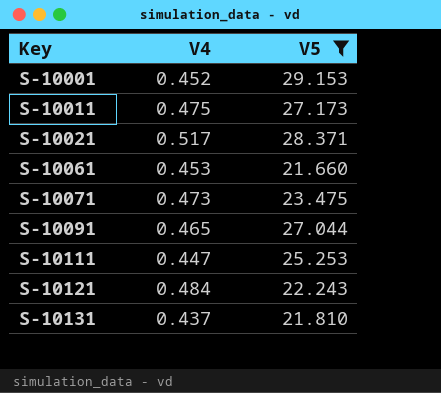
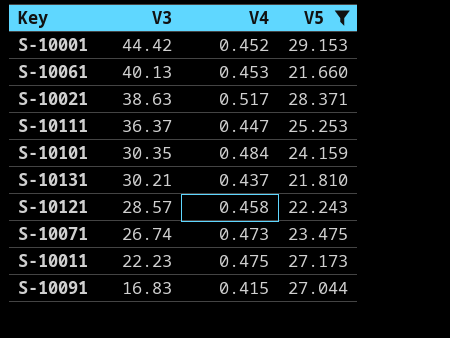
row order: Key ascending -> V3 descending
column V3 | position: none -> 2
row S-10101: none -> 30.35 | 0.484 | 24.159
S-10121 | V4: 0.484 -> 0.458
S-10091 | V4: 0.465 -> 0.415

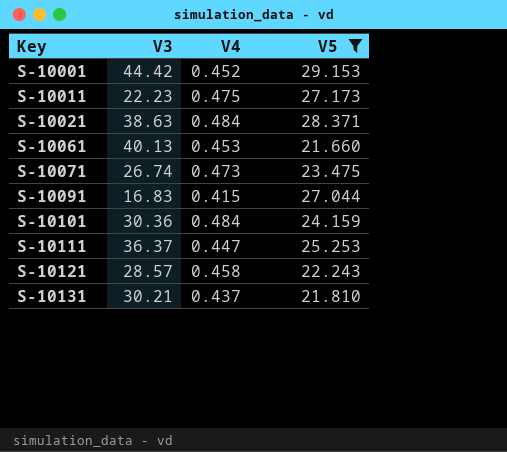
row order: V3 descending -> Key ascending
S-10021 | V4: 0.517 -> 0.484
S-10101 | V3: 30.35 -> 30.36

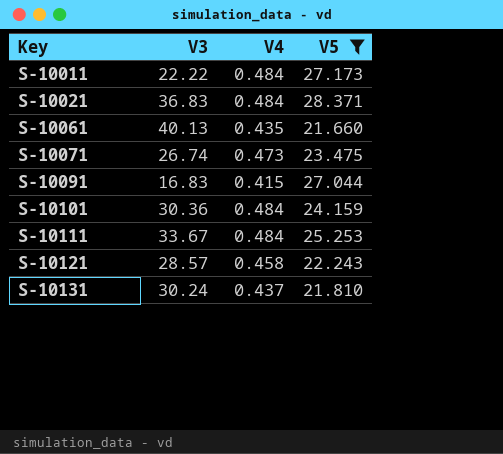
row S-10001: 44.42 | 0.452 | 29.153 -> none
S-10011 | V3: 22.23 -> 22.22
S-10011 | V4: 0.475 -> 0.484
S-10021 | V3: 38.63 -> 36.83
S-10061 | V4: 0.453 -> 0.435
S-10111 | V3: 36.37 -> 33.67
S-10111 | V4: 0.447 -> 0.484
S-10131 | V3: 30.21 -> 30.24

